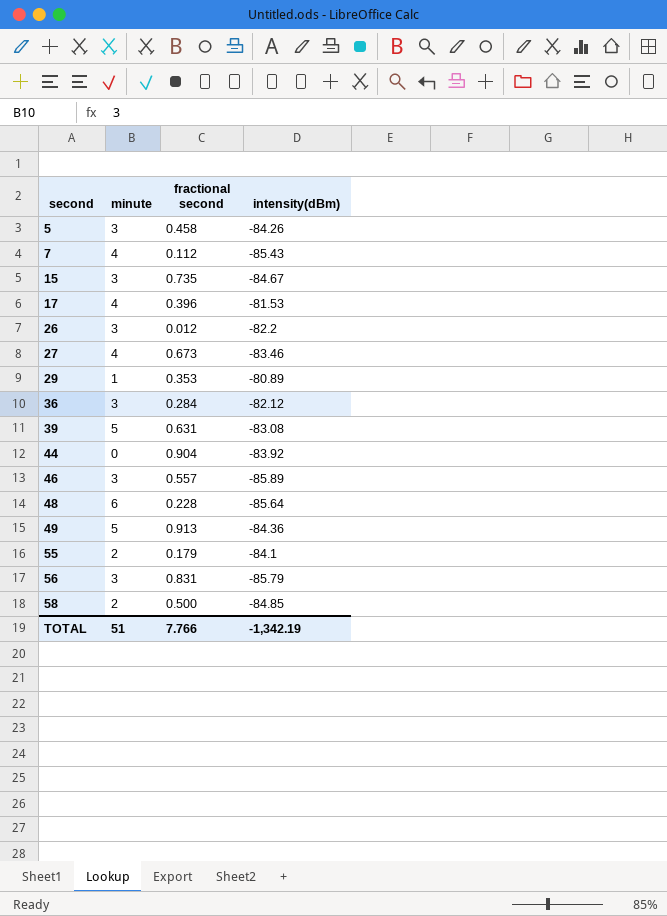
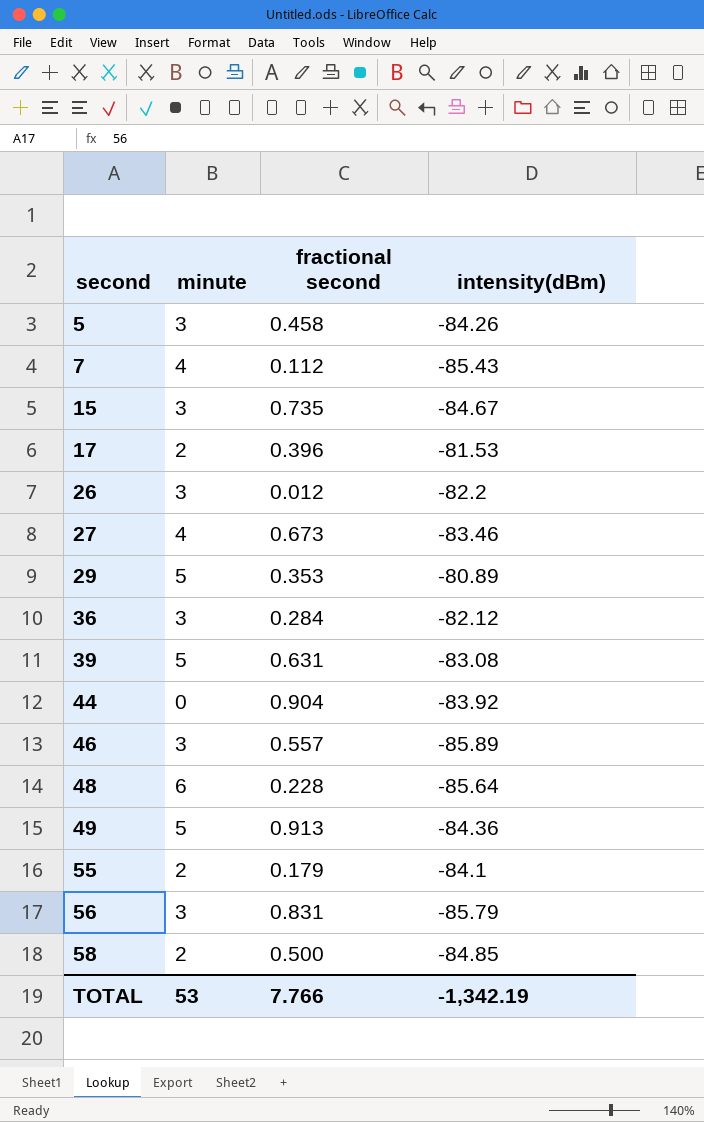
17 | minute: 4 -> 2
29 | minute: 1 -> 5
TOTAL | minute: 51 -> 53

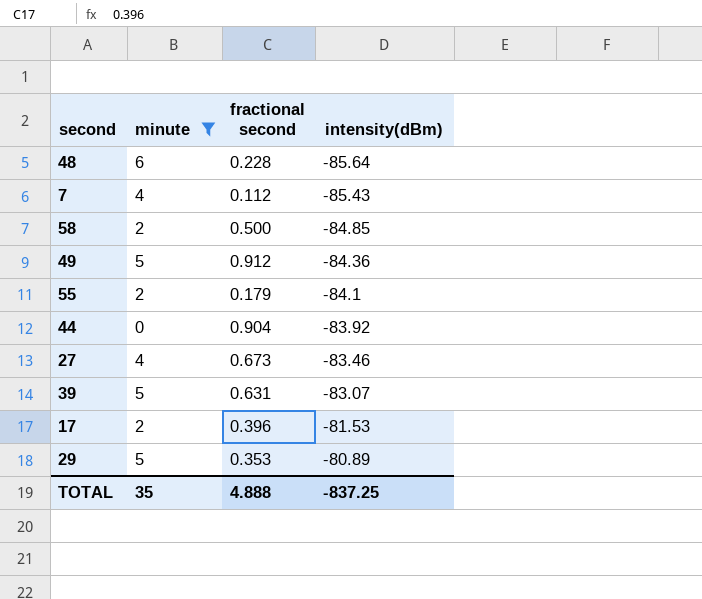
filter: none -> minute != 3
row order: second ascending -> intensity(dBm) ascending
49 | fractional second: 0.913 -> 0.912
39 | intensity(dBm): -83.08 -> -83.07
TOTAL | minute: 53 -> 35
TOTAL | fractional second: 7.766 -> 4.888
TOTAL | intensity(dBm): -1,342.19 -> -837.25

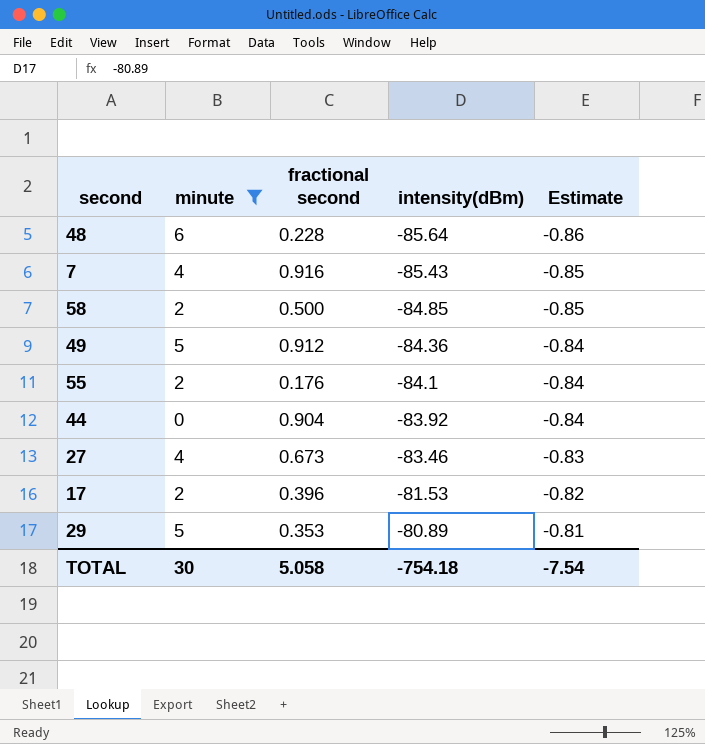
column Estimate | formula: none -> [intensity(dBm)] * 0.01
row 39: 5 | 0.631 | -83.07 -> none
7 | fractional second: 0.112 -> 0.916
55 | fractional second: 0.179 -> 0.176
TOTAL | minute: 35 -> 30
TOTAL | fractional second: 4.888 -> 5.058
TOTAL | intensity(dBm): -837.25 -> -754.18

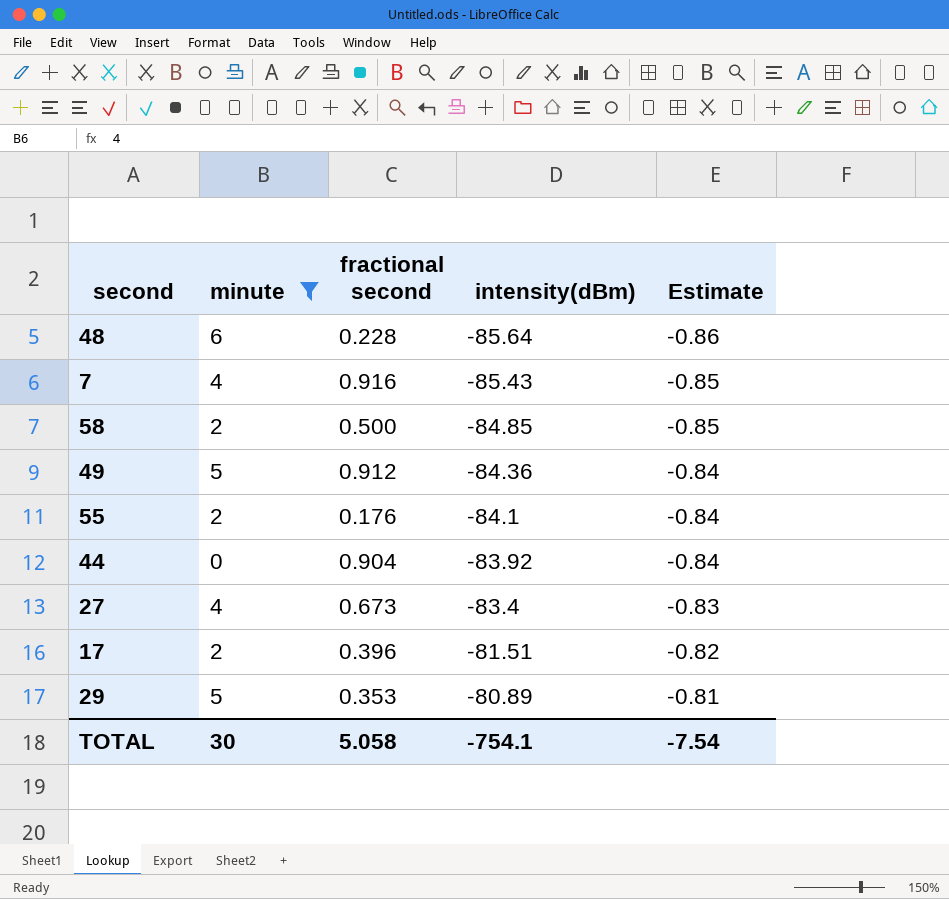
27 | intensity(dBm): -83.46 -> -83.4
17 | intensity(dBm): -81.53 -> -81.51
TOTAL | intensity(dBm): -754.18 -> -754.1

